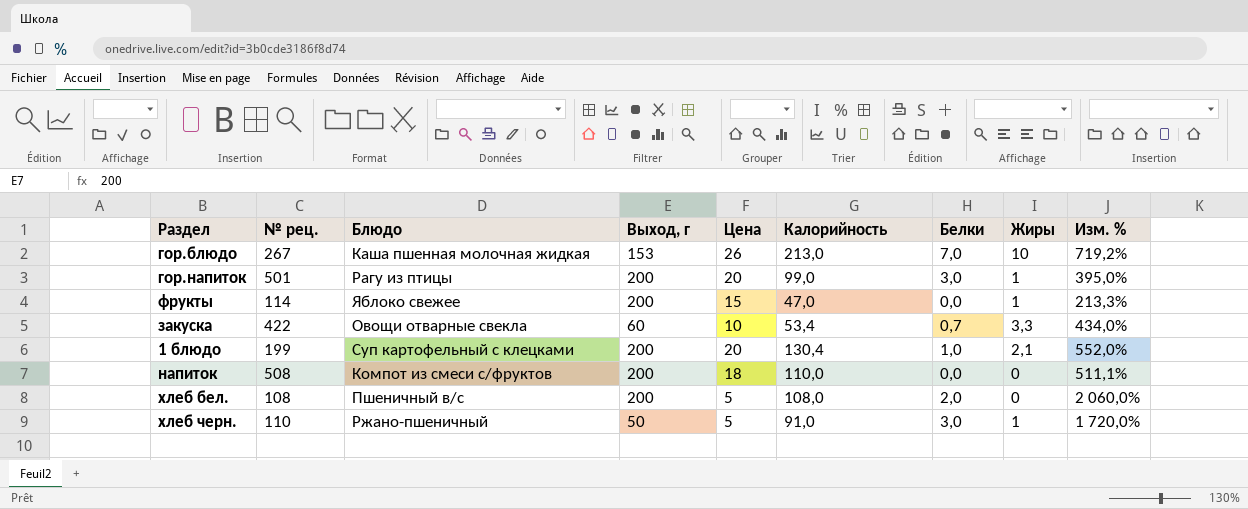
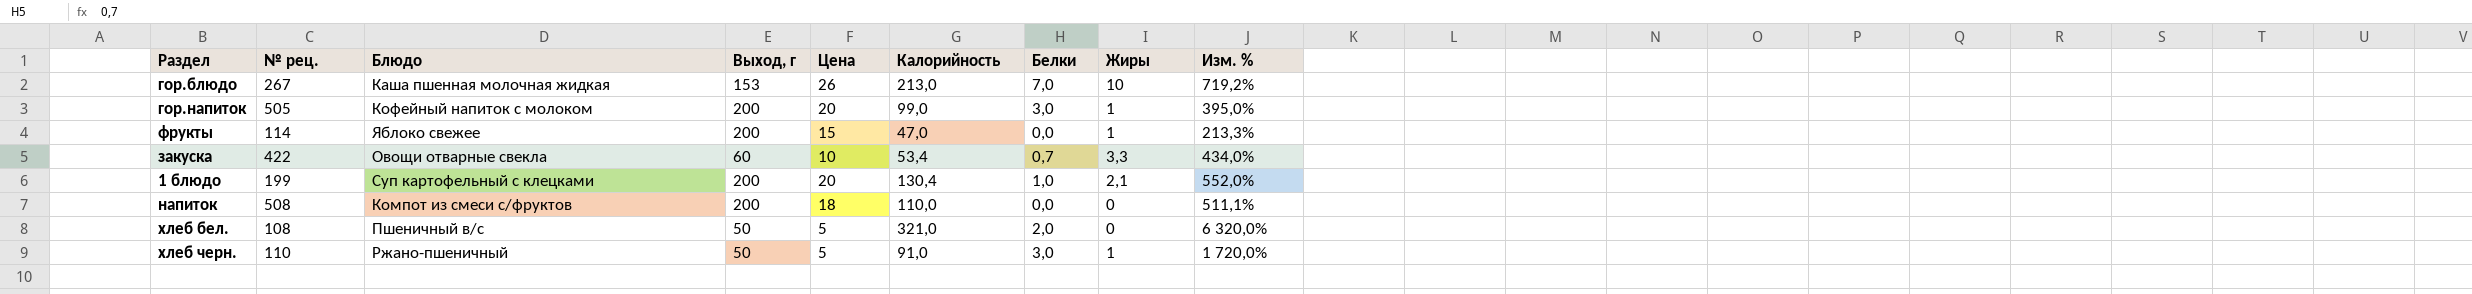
гор.напиток | № рец.: 501 -> 505
гор.напиток | Блюдо: Рагу из птицы -> Кофейный напиток с молоком
хлеб бел. | Выход, г: 200 -> 50
хлеб бел. | Калорийность: 108,0 -> 321,0
хлеб бел. | Изм. %: 2 060,0% -> 6 320,0%

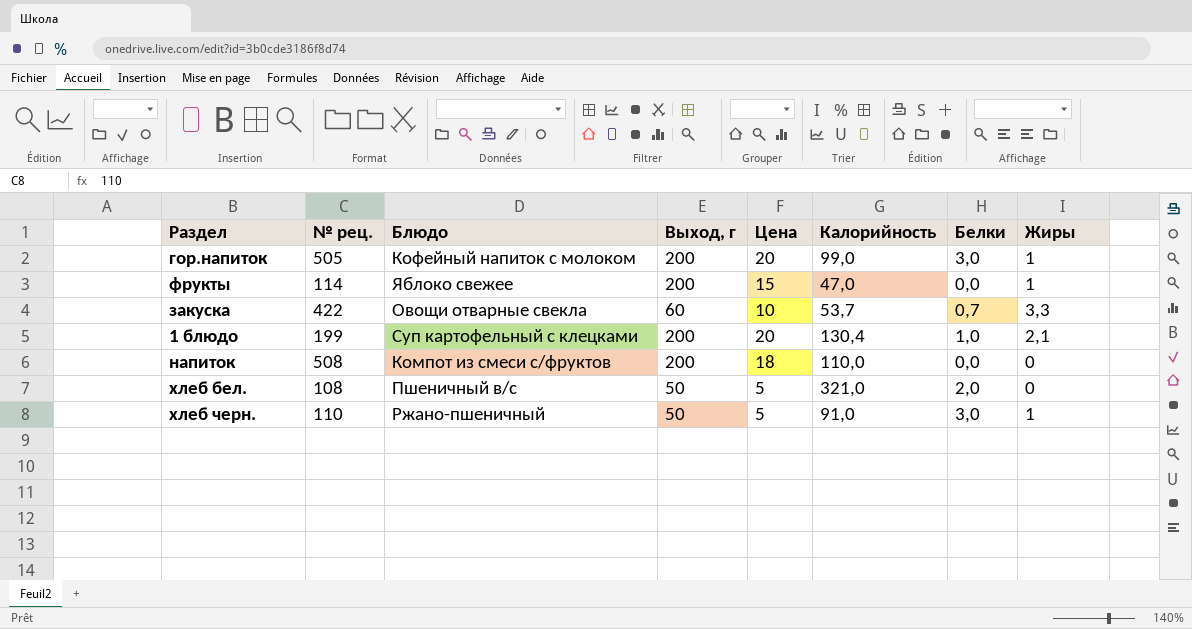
column Изм. % | formula: ([Калорийность] - [Цена]) / [Цена] -> none
row гор.блюдо: 267 | Каша пшенная молочная жидкая | 153 | 26 | 213,0 | 7,0 | 10 | 719,2% -> none
закуска | Калорийность: 53,4 -> 53,7

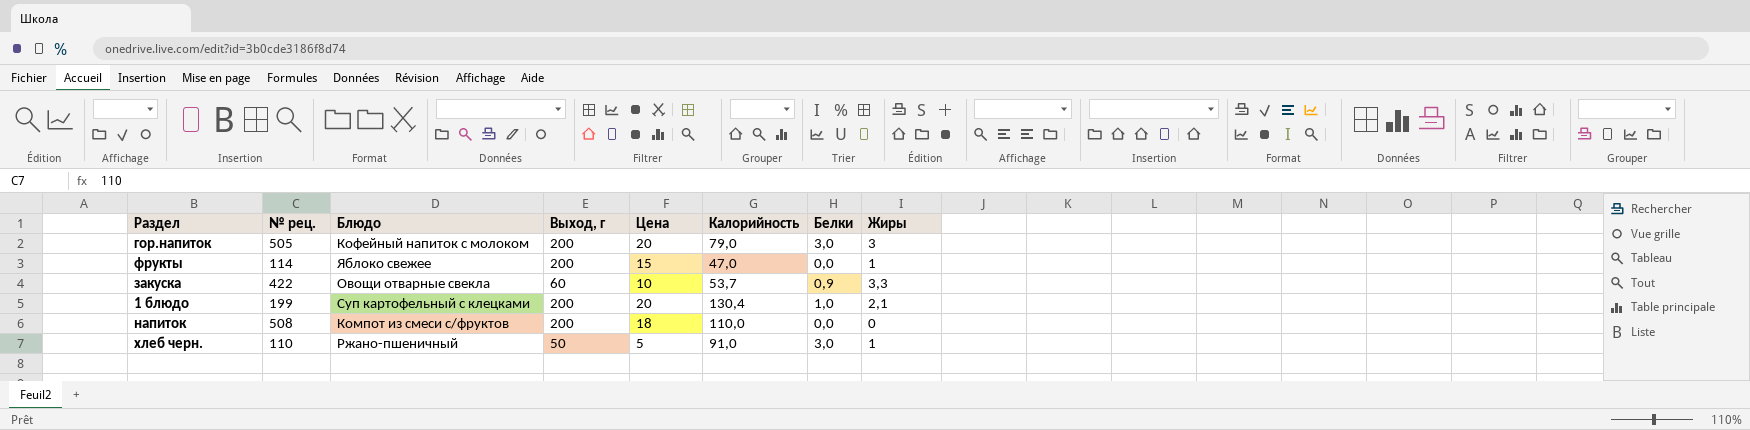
row хлеб бел.: 108 | Пшеничный в/с | 50 | 5 | 321,0 | 2,0 | 0 -> none
гор.напиток | Калорийность: 99,0 -> 79,0
гор.напиток | Жиры: 1 -> 3
закуска | Белки: 0,7 -> 0,9

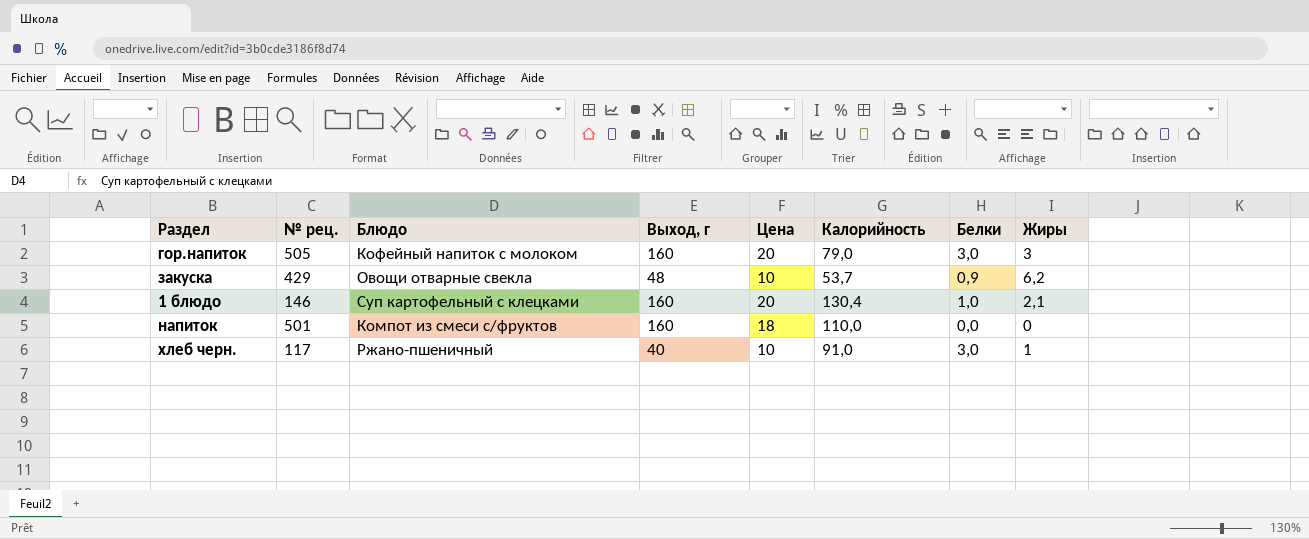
row фрукты: 114 | Яблоко свежее | 200 | 15 | 47,0 | 0,0 | 1 -> none
гор.напиток | Выход, г: 200 -> 160
закуска | № рец.: 422 -> 429
закуска | Выход, г: 60 -> 48
закуска | Жиры: 3,3 -> 6,2
1 блюдо | № рец.: 199 -> 146
1 блюдо | Выход, г: 200 -> 160
напиток | № рец.: 508 -> 501
напиток | Выход, г: 200 -> 160
хлеб черн. | № рец.: 110 -> 117
хлеб черн. | Выход, г: 50 -> 40
хлеб черн. | Цена: 5 -> 10

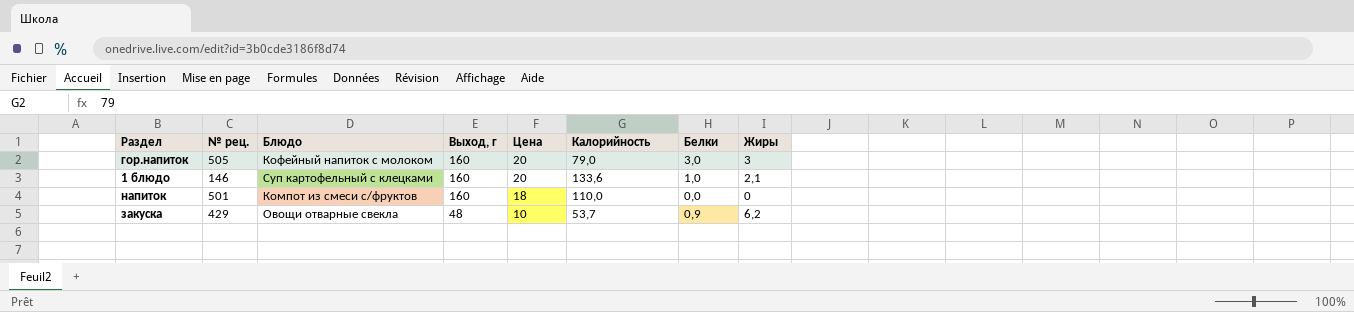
row order: none -> Выход, г descending
row хлеб черн.: 117 | Ржано-пшеничный | 40 | 10 | 91,0 | 3,0 | 1 -> none
1 блюдо | Калорийность: 130,4 -> 133,6

